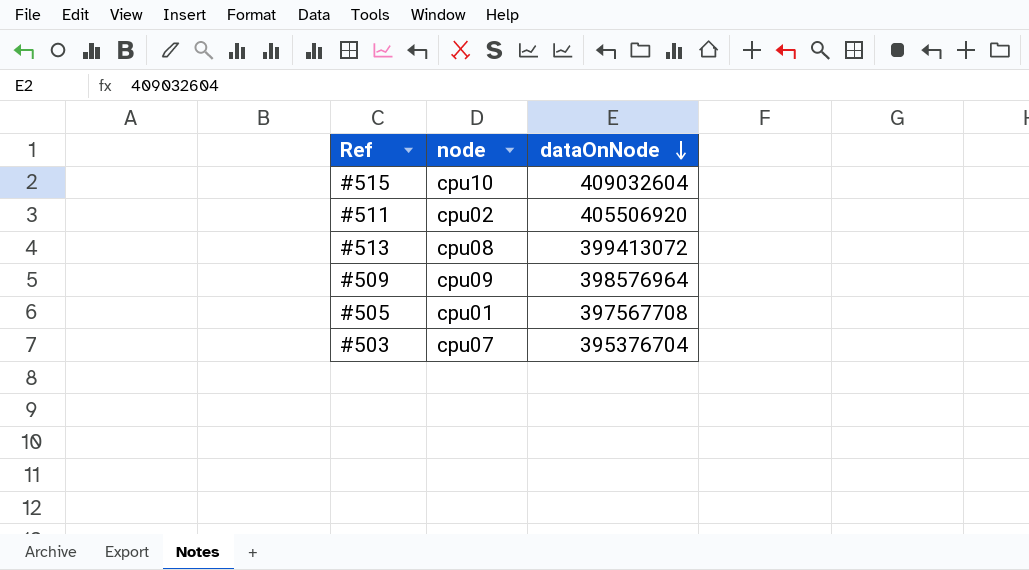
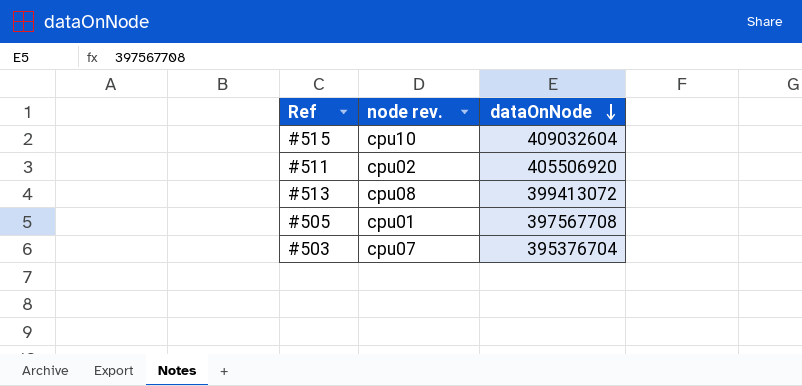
column name: node -> node rev.
row #509: cpu09 | 398576964 -> none

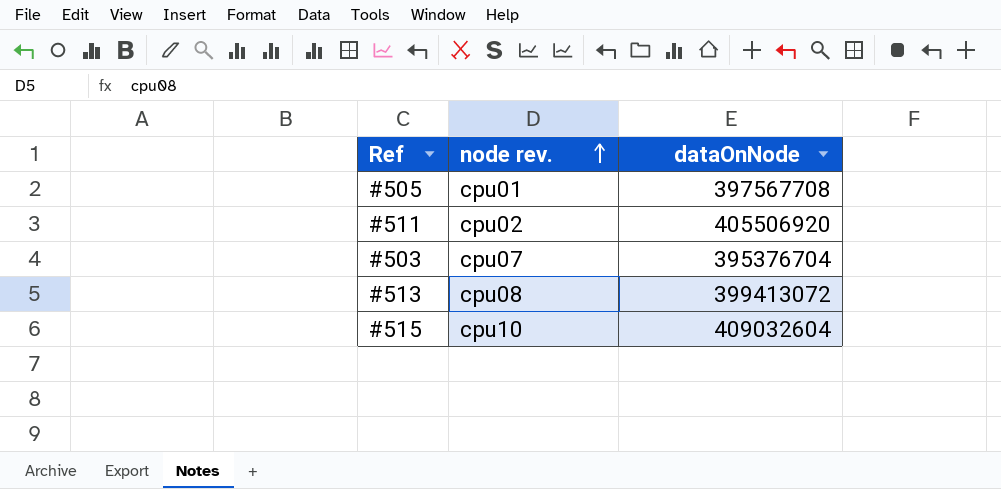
row order: dataOnNode descending -> node rev. ascending

